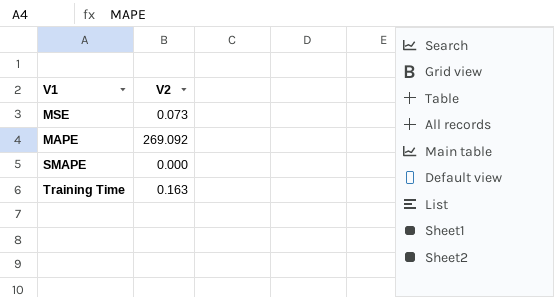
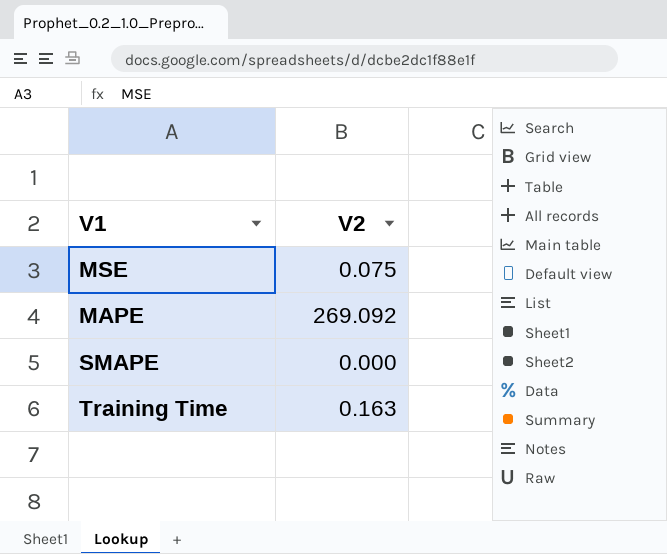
MSE | V2: 0.073 -> 0.075

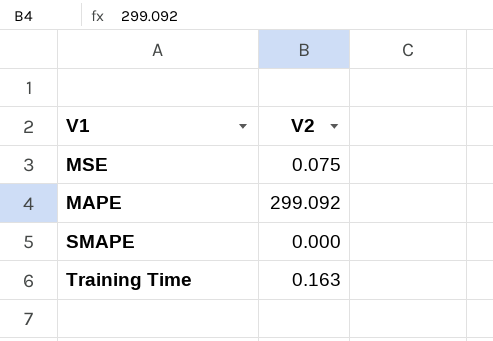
MAPE | V2: 269.092 -> 299.092

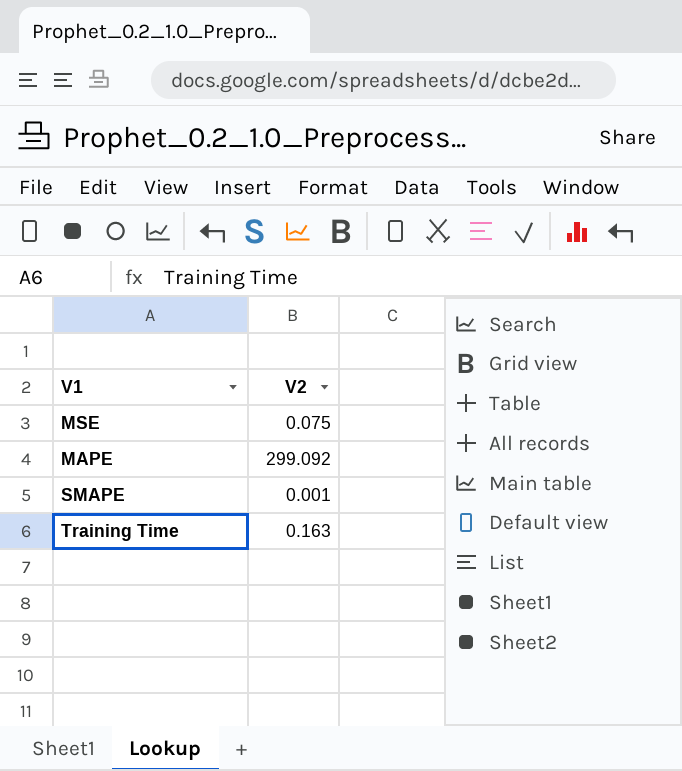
SMAPE | V2: 0.000 -> 0.001

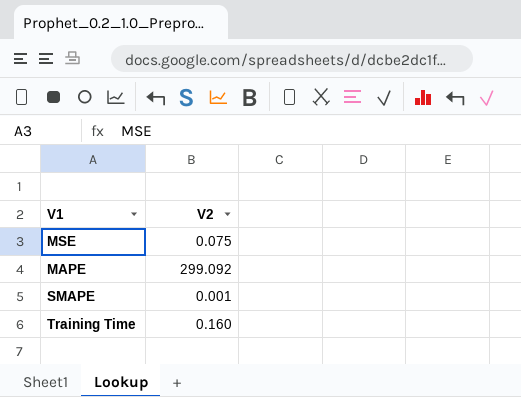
Training Time | V2: 0.163 -> 0.160

